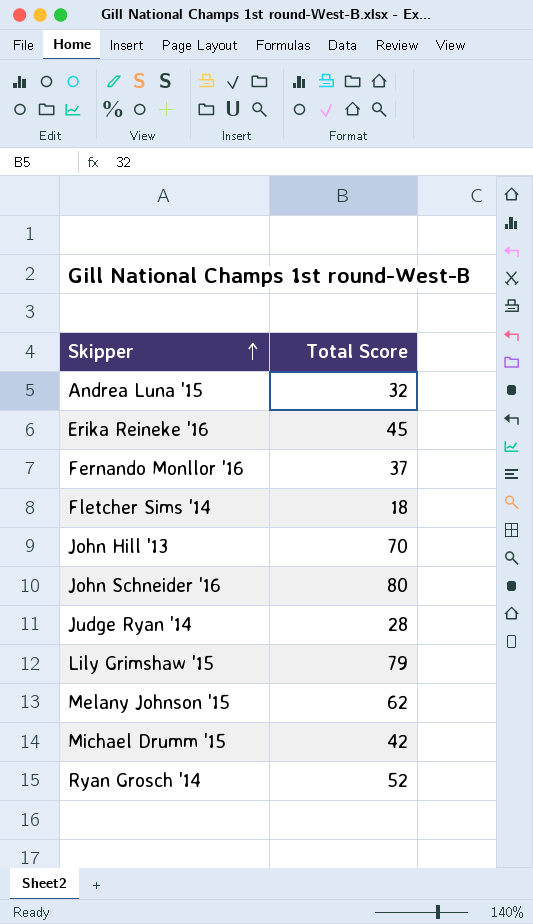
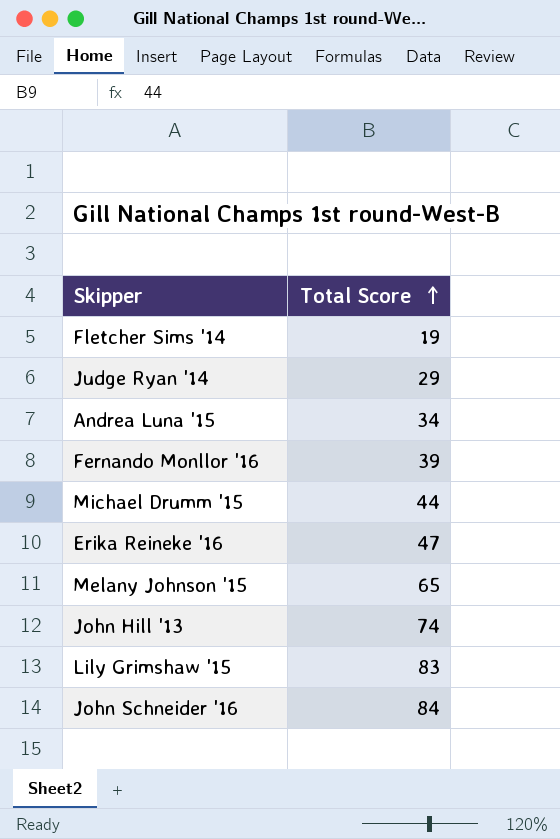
row order: Skipper ascending -> Total Score ascending
row Ryan Grosch '14: 52 -> none
Fletcher Sims '14 | Total Score: 18 -> 19
Judge Ryan '14 | Total Score: 28 -> 29
Andrea Luna '15 | Total Score: 32 -> 34
Fernando Monllor '16 | Total Score: 37 -> 39
Michael Drumm '15 | Total Score: 42 -> 44
Erika Reineke '16 | Total Score: 45 -> 47
Melany Johnson '15 | Total Score: 62 -> 65
John Hill '13 | Total Score: 70 -> 74
Lily Grimshaw '15 | Total Score: 79 -> 83
John Schneider '16 | Total Score: 80 -> 84

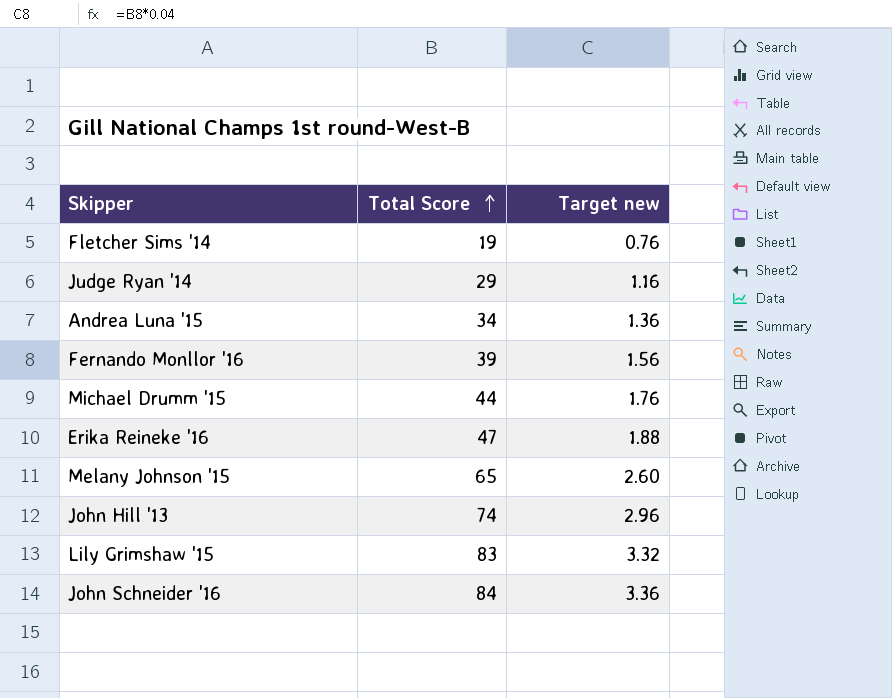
column Target new | formula: none -> [Total Score] * 0.04

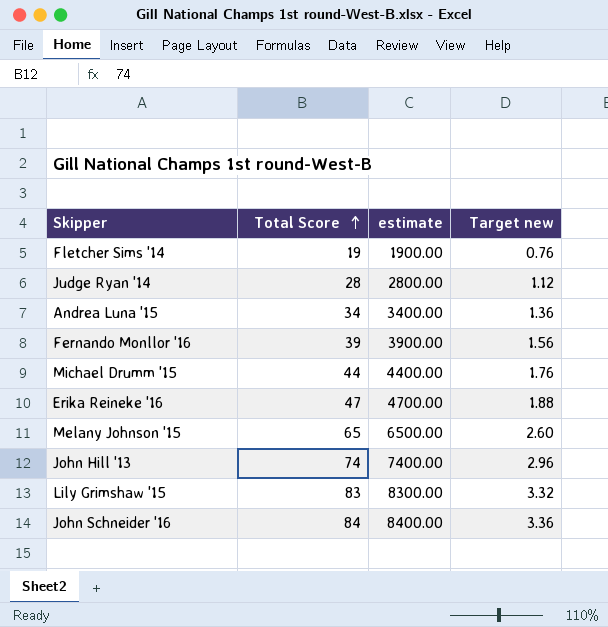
column estimate | formula: none -> [Total Score] * 100
Judge Ryan '14 | Total Score: 29 -> 28
Judge Ryan '14 | Target new: 1.16 -> 1.12

